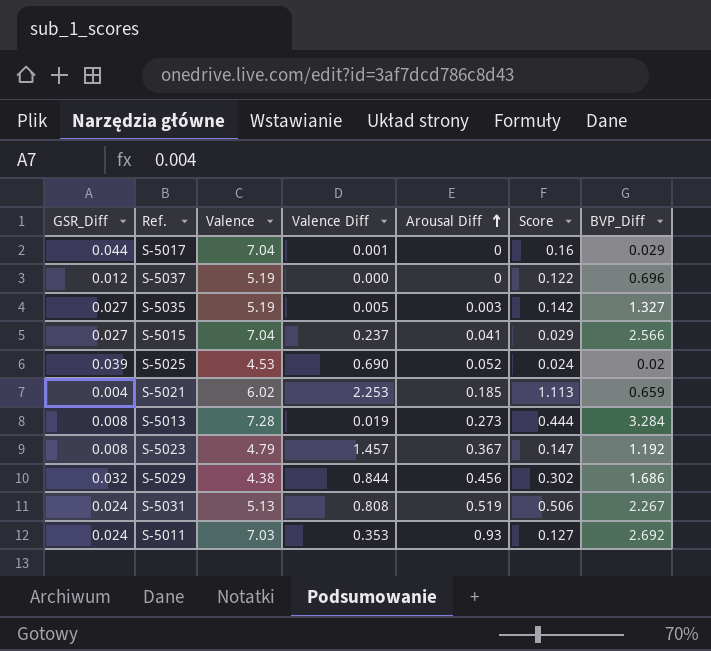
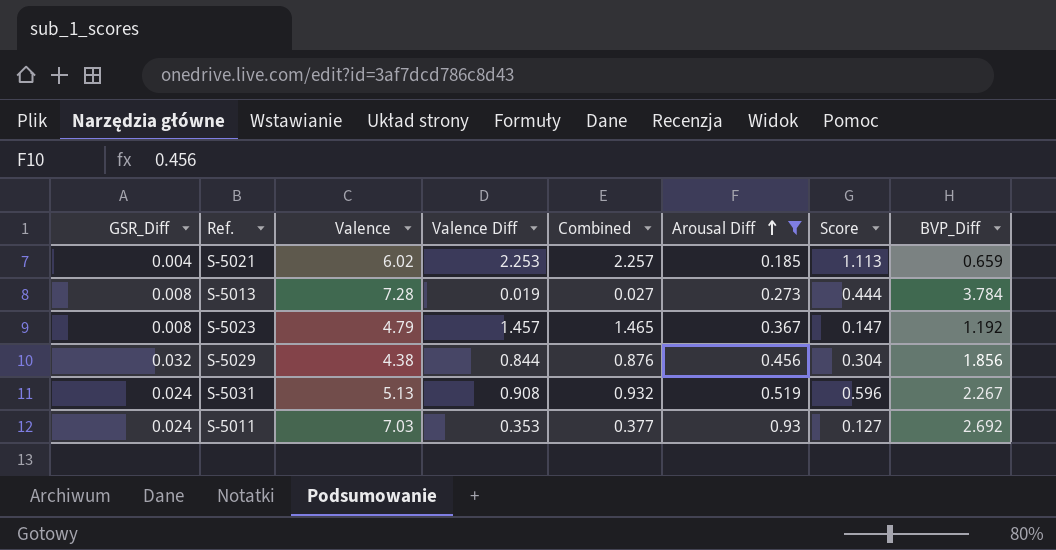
filter: none -> Arousal Diff >= 0.185
column Combined | formula: none -> [GSR_Diff] + [Valence Diff]
S-5013 | BVP_Diff: 3.284 -> 3.784
S-5029 | Score: 0.302 -> 0.304
S-5029 | BVP_Diff: 1.686 -> 1.856
S-5031 | Valence Diff: 0.808 -> 0.908
S-5031 | Score: 0.506 -> 0.596

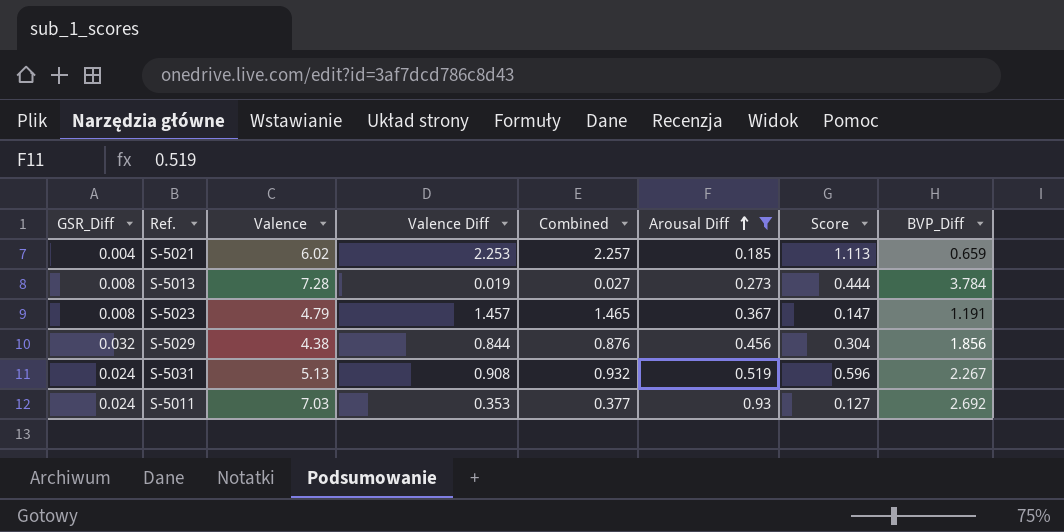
S-5023 | BVP_Diff: 1.192 -> 1.191

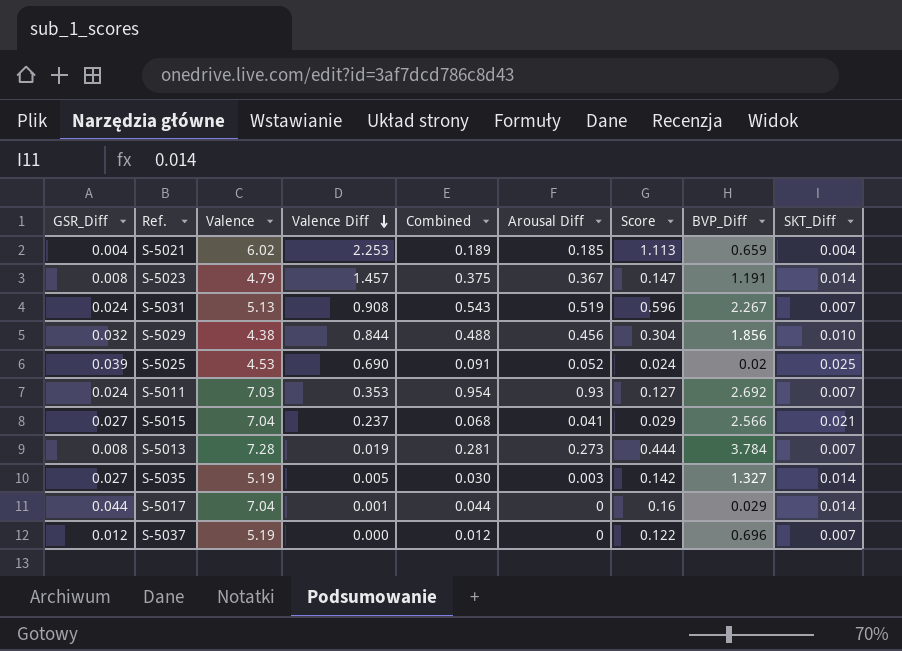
filter: Arousal Diff >= 0.185 -> none
row order: Arousal Diff ascending -> Valence Diff descending
column Combined | formula: [GSR_Diff] + [Valence Diff] -> [GSR_Diff] + [Arousal Diff]
column SKT_Diff | position: none -> 9

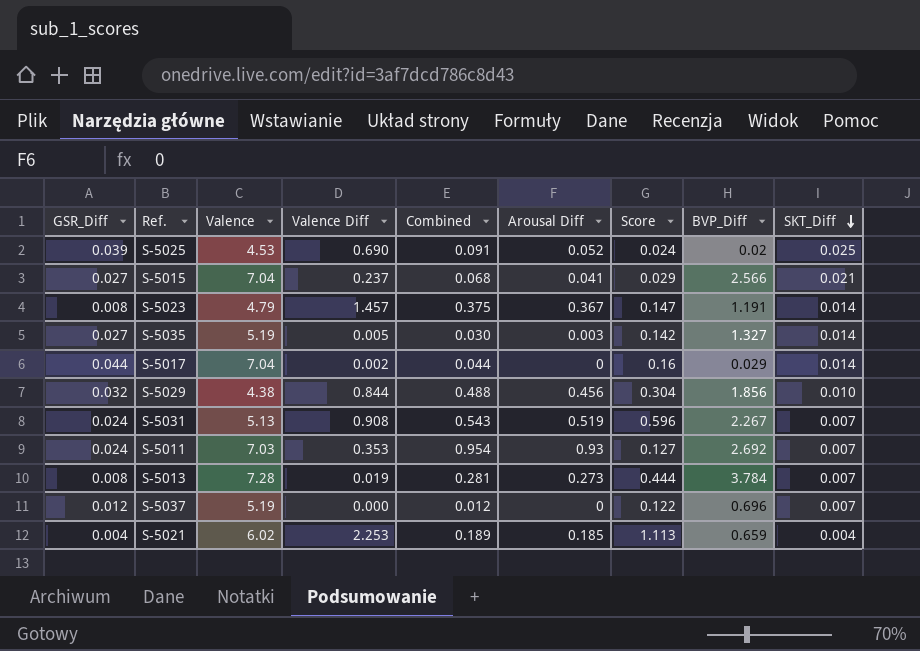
row order: Valence Diff descending -> SKT_Diff descending
S-5017 | Valence Diff: 0.001 -> 0.002

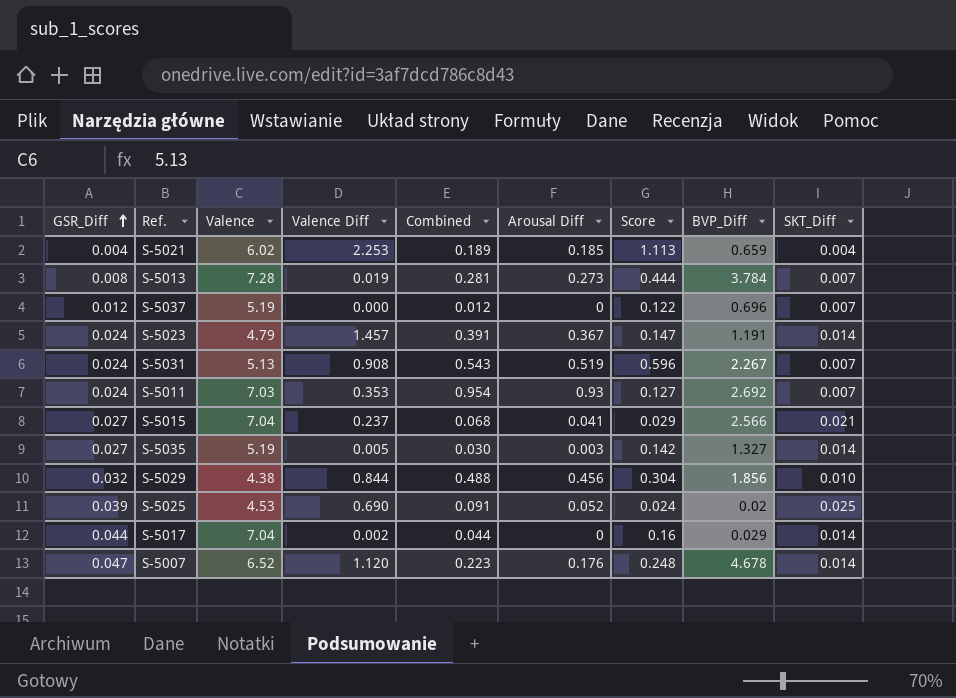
row order: SKT_Diff descending -> GSR_Diff ascending
S-5023 | GSR_Diff: 0.008 -> 0.024
S-5023 | Combined: 0.375 -> 0.391
row S-5007: none -> 0.047 | 6.52 | 1.120 | 0.223 | 0.176 | 0.248 | 4.678 | 0.014

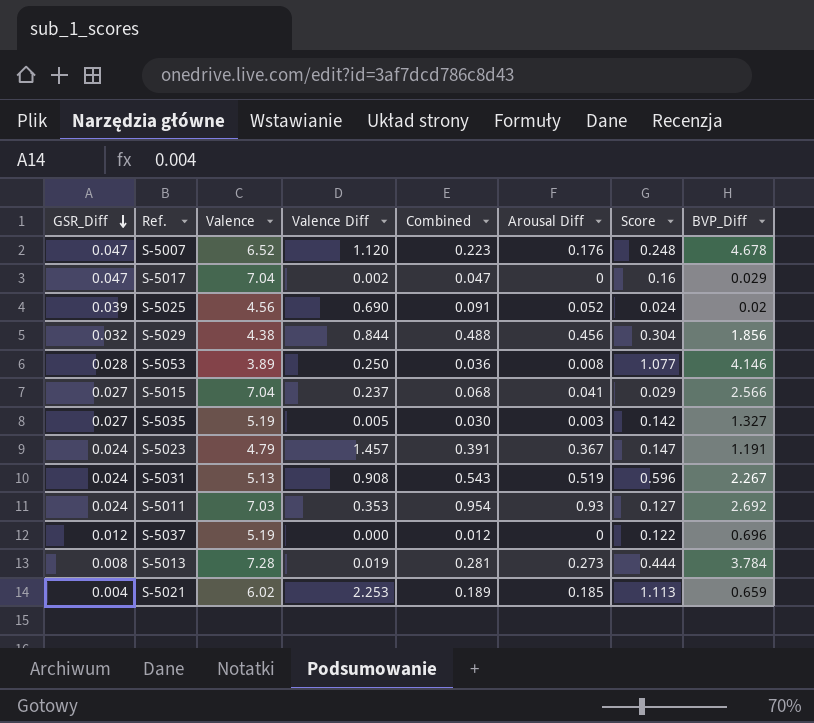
row order: GSR_Diff ascending -> GSR_Diff descending
column SKT_Diff | position: 9 -> none
S-5017 | GSR_Diff: 0.044 -> 0.047
S-5017 | Combined: 0.044 -> 0.047
S-5025 | Valence: 4.53 -> 4.56
row S-5053: none -> 0.028 | 3.89 | 0.250 | 0.036 | 0.008 | 1.077 | 4.146

